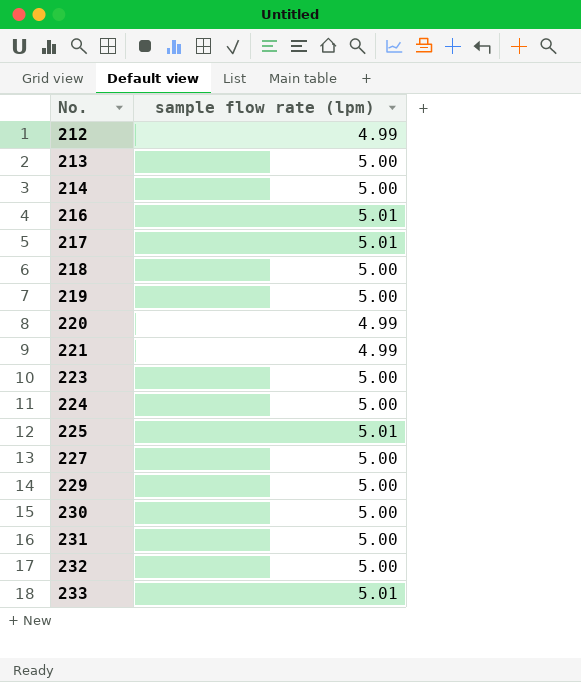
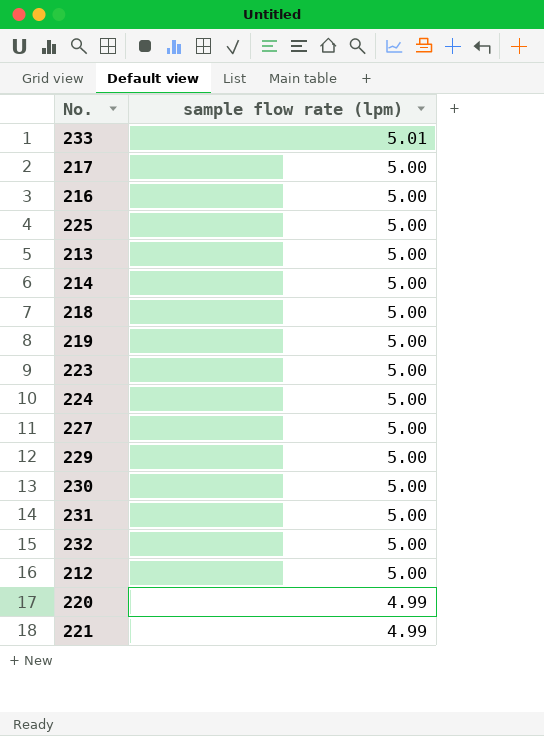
row order: No. ascending -> sample flow rate (lpm) descending
217 | sample flow rate (lpm): 5.01 -> 5.00
216 | sample flow rate (lpm): 5.01 -> 5.00
225 | sample flow rate (lpm): 5.01 -> 5.00
212 | sample flow rate (lpm): 4.99 -> 5.00

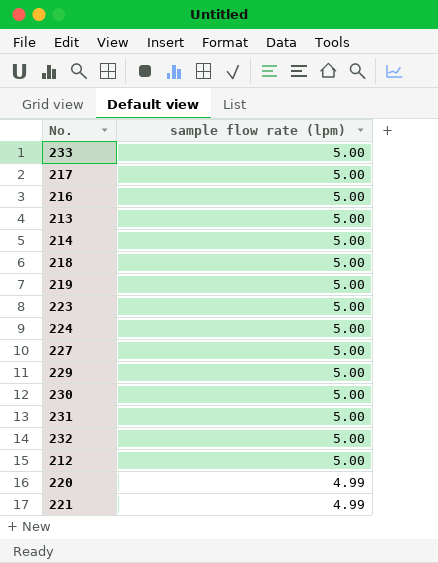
row 225: 5.00 -> none
233 | sample flow rate (lpm): 5.01 -> 5.00

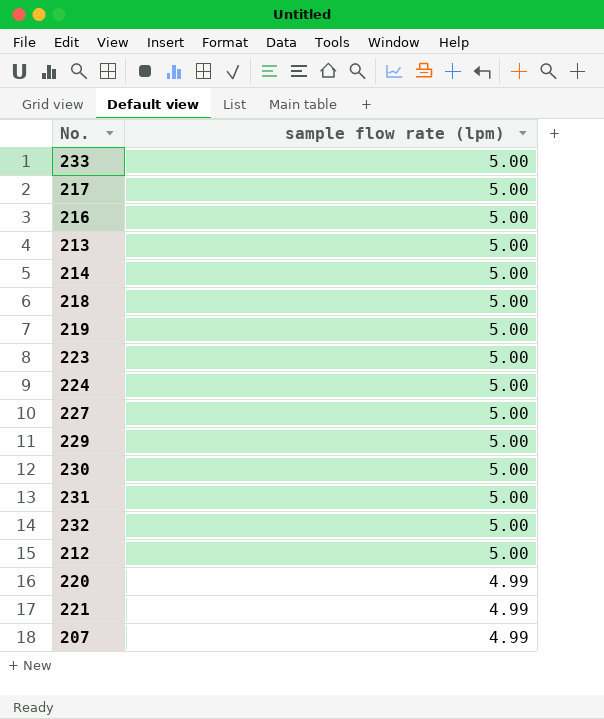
row 207: none -> 4.99

